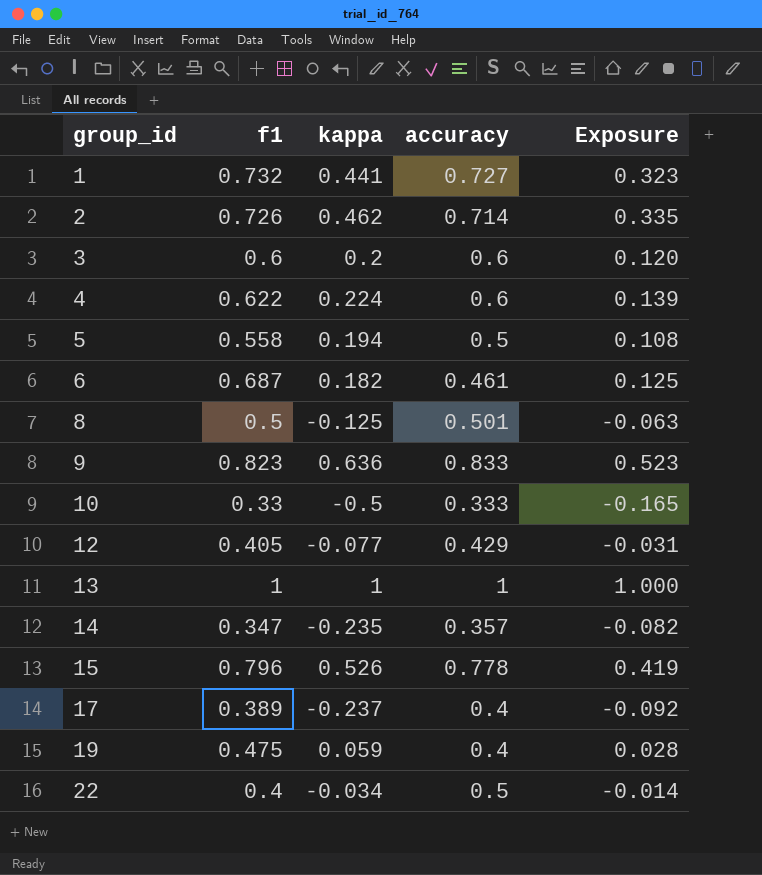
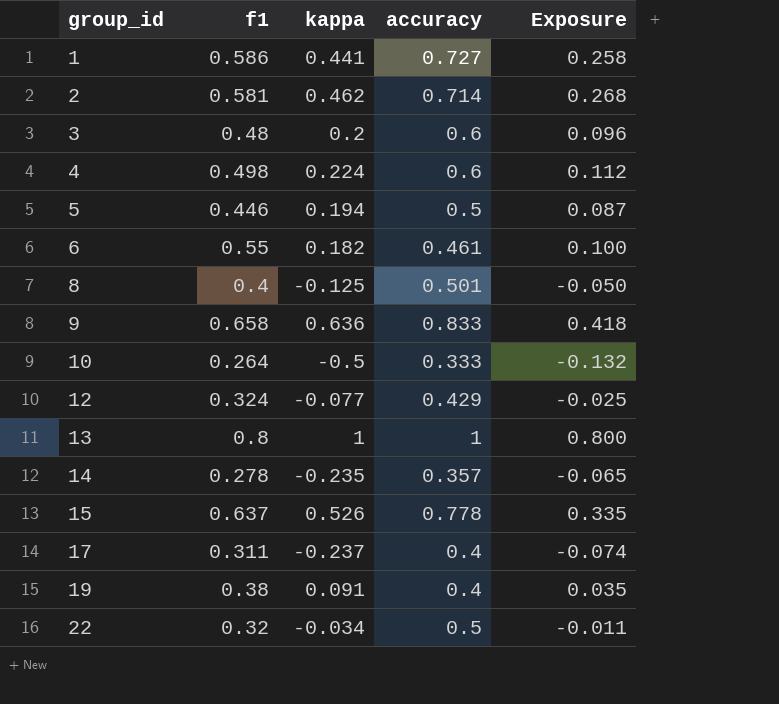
1 | f1: 0.732 -> 0.586
1 | Exposure: 0.323 -> 0.258
2 | f1: 0.726 -> 0.581
2 | Exposure: 0.335 -> 0.268
3 | f1: 0.6 -> 0.48
3 | Exposure: 0.120 -> 0.096
4 | f1: 0.622 -> 0.498
4 | Exposure: 0.139 -> 0.112
5 | f1: 0.558 -> 0.446
5 | Exposure: 0.108 -> 0.087
6 | f1: 0.687 -> 0.55
6 | Exposure: 0.125 -> 0.100
8 | f1: 0.5 -> 0.4
8 | Exposure: -0.063 -> -0.050
9 | f1: 0.823 -> 0.658
9 | Exposure: 0.523 -> 0.418
10 | f1: 0.33 -> 0.264
10 | Exposure: -0.165 -> -0.132
12 | f1: 0.405 -> 0.324
12 | Exposure: -0.031 -> -0.025
13 | f1: 1 -> 0.8
13 | Exposure: 1.000 -> 0.800
14 | f1: 0.347 -> 0.278
14 | Exposure: -0.082 -> -0.065
15 | f1: 0.796 -> 0.637
15 | Exposure: 0.419 -> 0.335
17 | f1: 0.389 -> 0.311
17 | Exposure: -0.092 -> -0.074
19 | f1: 0.475 -> 0.38
19 | kappa: 0.059 -> 0.091
19 | Exposure: 0.028 -> 0.035
22 | f1: 0.4 -> 0.32
22 | Exposure: -0.014 -> -0.011

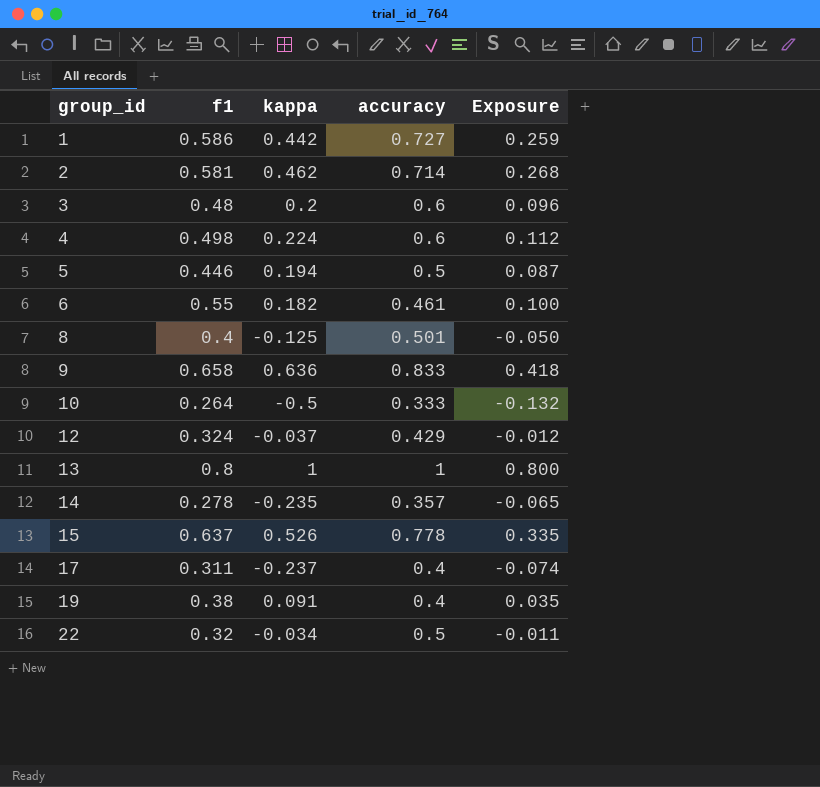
1 | kappa: 0.441 -> 0.442
1 | Exposure: 0.258 -> 0.259
12 | kappa: -0.077 -> -0.037
12 | Exposure: -0.025 -> -0.012

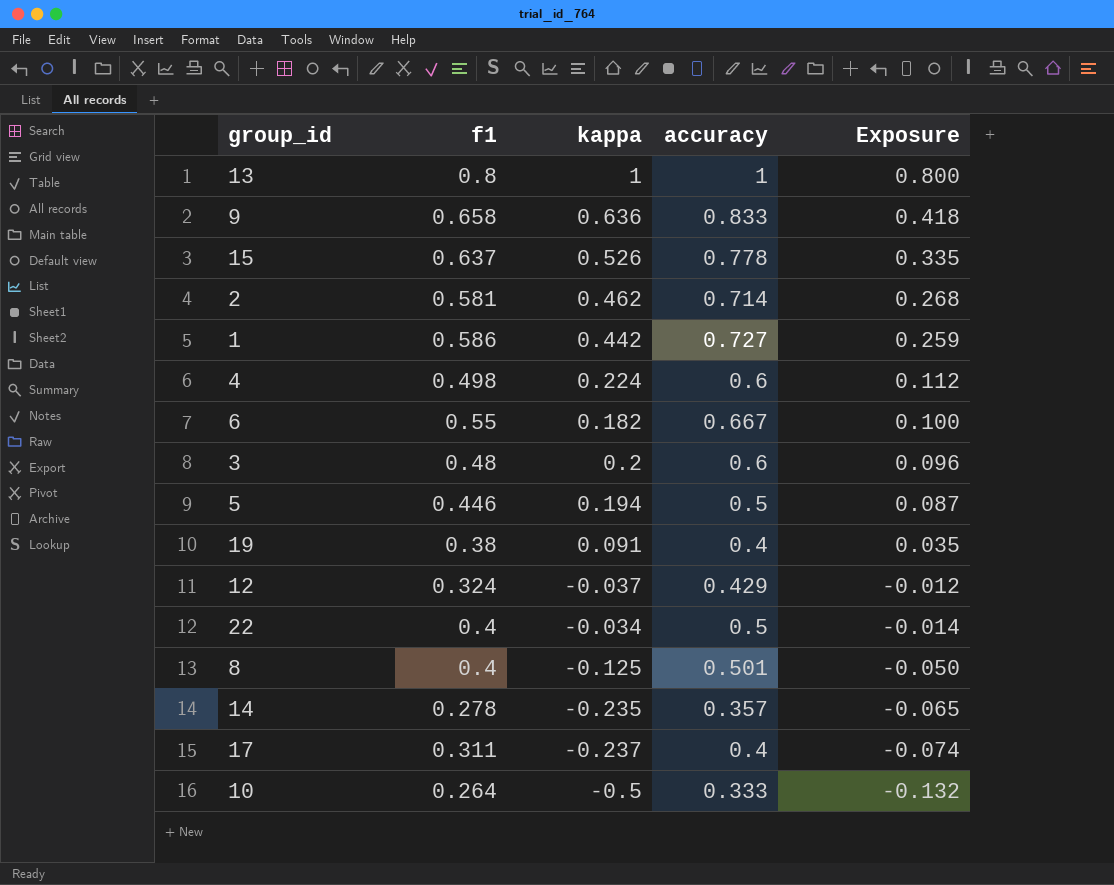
row order: group_id ascending -> Exposure descending
6 | accuracy: 0.461 -> 0.667
22 | f1: 0.32 -> 0.4
22 | Exposure: -0.011 -> -0.014

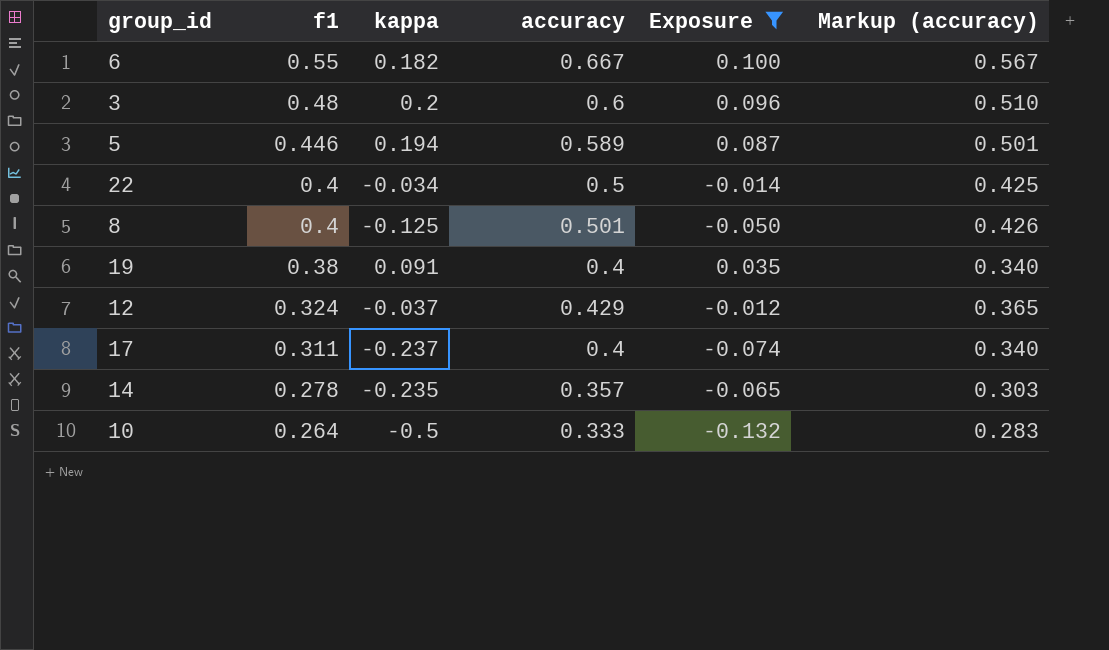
filter: none -> Exposure <= 0.100
row order: Exposure descending -> f1 descending
column Markup (accuracy) | formula: none -> [accuracy] * 0.85
5 | accuracy: 0.5 -> 0.589

